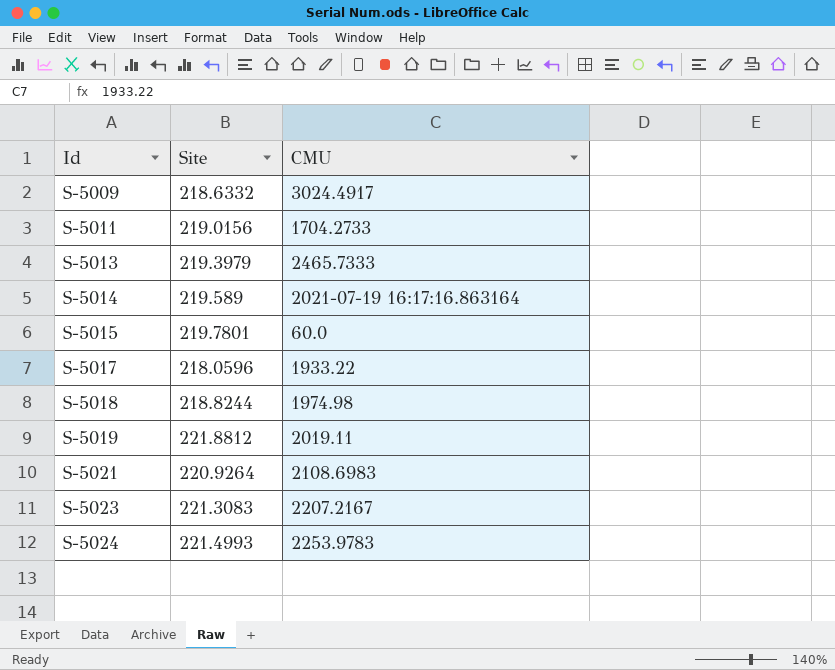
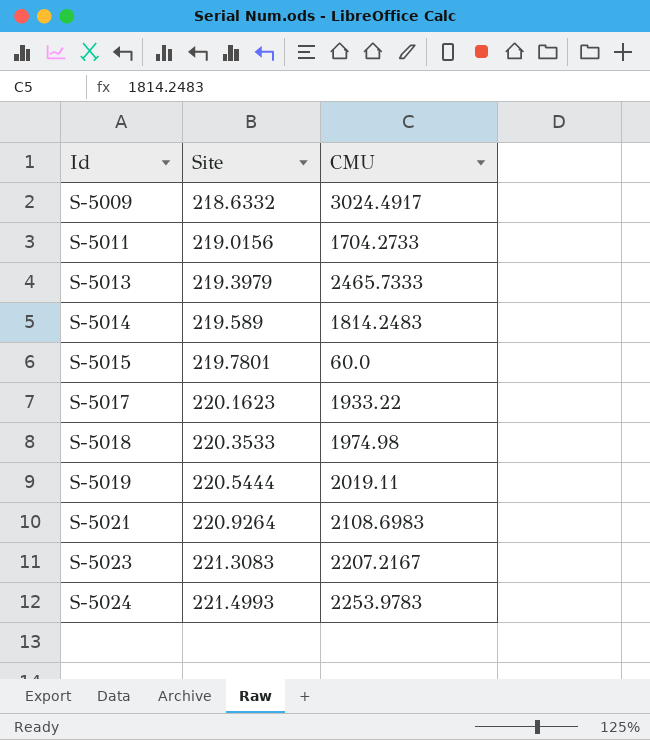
S-5014 | CMU: 2021-07-19 16:17:16.863164 -> 1814.2483
S-5017 | Site: 218.0596 -> 220.1623
S-5018 | Site: 218.8244 -> 220.3533
S-5019 | Site: 221.8812 -> 220.5444

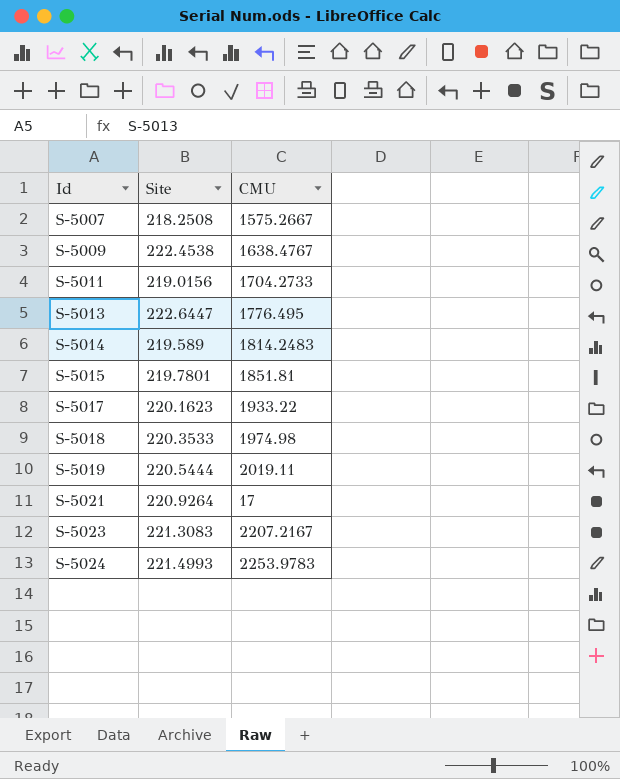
row S-5007: none -> 218.2508 | 1575.2667
S-5009 | Site: 218.6332 -> 222.4538
S-5009 | CMU: 3024.4917 -> 1638.4767
S-5013 | Site: 219.3979 -> 222.6447
S-5013 | CMU: 2465.7333 -> 1776.495
S-5015 | CMU: 60.0 -> 1851.81
S-5021 | CMU: 2108.6983 -> 17

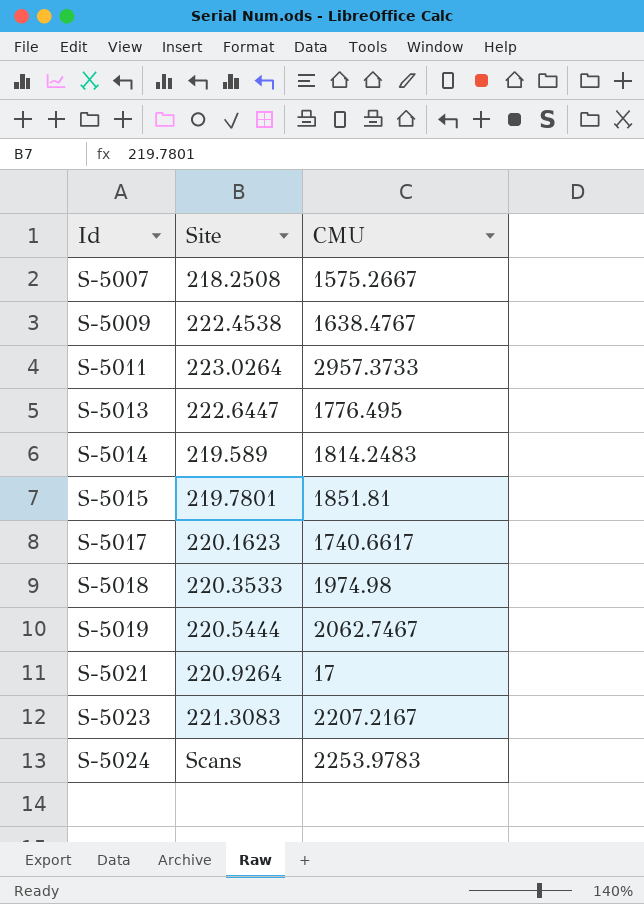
S-5011 | Site: 219.0156 -> 223.0264
S-5011 | CMU: 1704.2733 -> 2957.3733
S-5017 | CMU: 1933.22 -> 1740.6617
S-5019 | CMU: 2019.11 -> 2062.7467
S-5024 | Site: 221.4993 -> Scans

